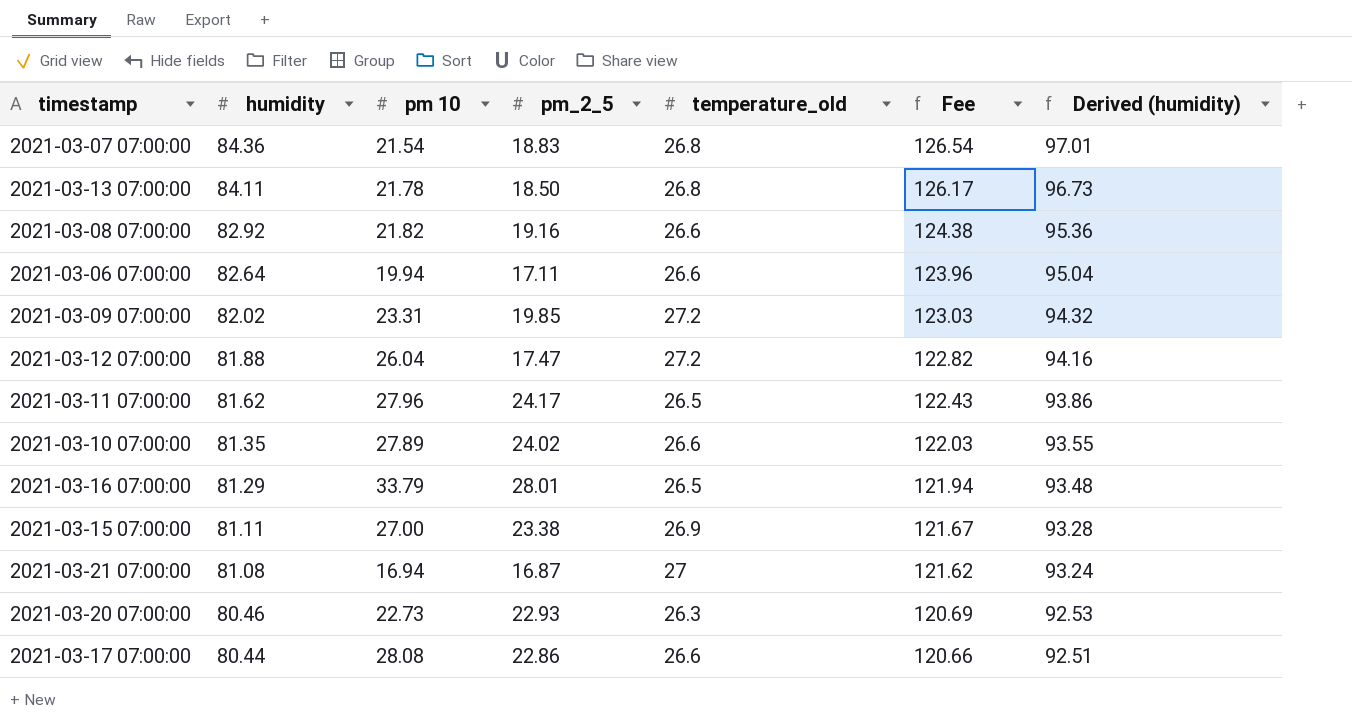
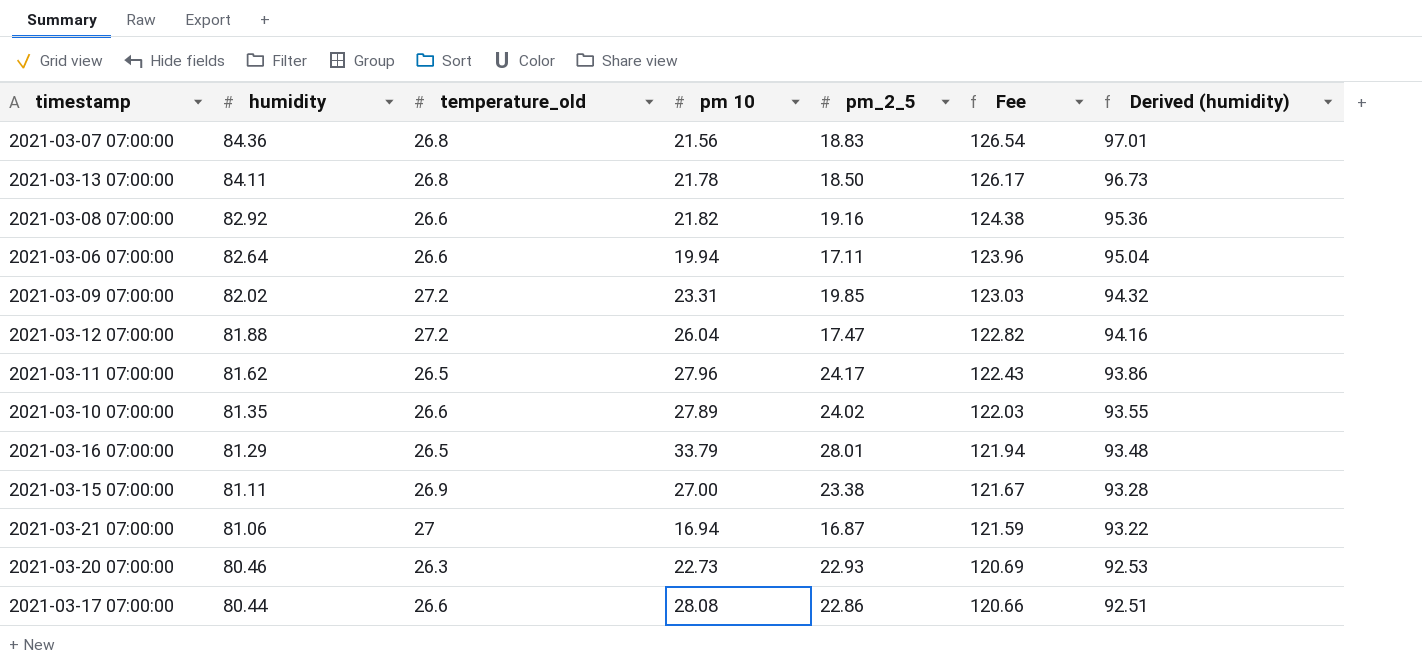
column temperature_old | position: 5 -> 3
2021-03-07 07:00:00 | pm 10: 21.54 -> 21.56
2021-03-21 07:00:00 | humidity: 81.08 -> 81.06
2021-03-21 07:00:00 | Fee: 121.62 -> 121.59
2021-03-21 07:00:00 | Derived (humidity): 93.24 -> 93.22

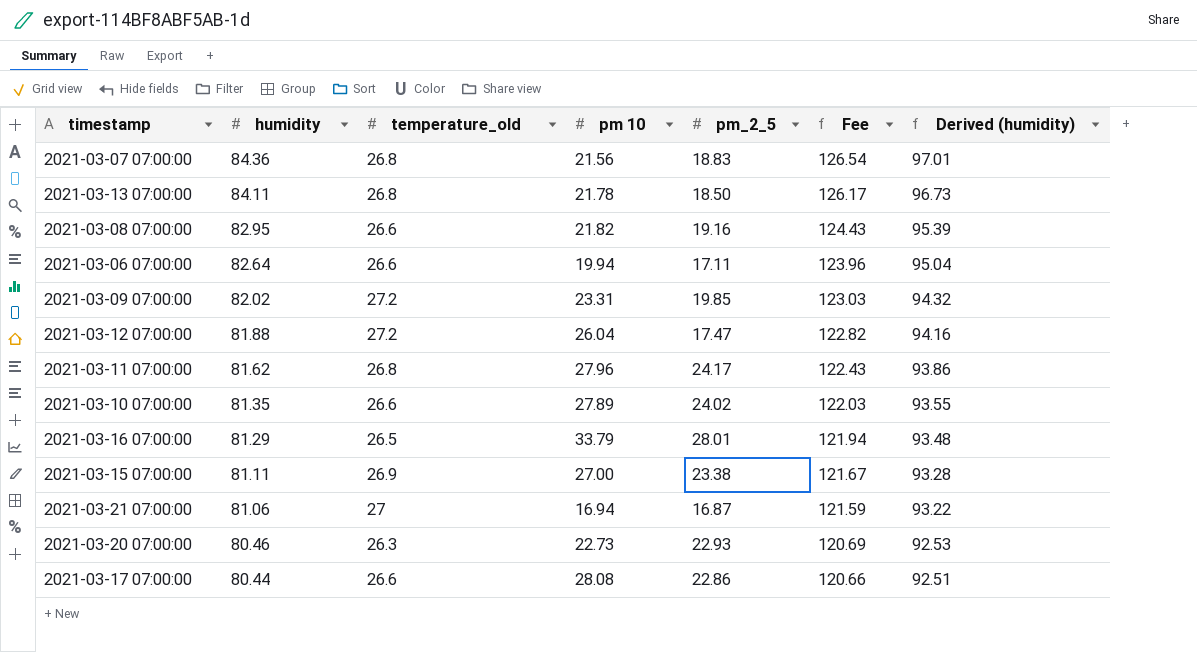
2021-03-08 07:00:00 | humidity: 82.92 -> 82.95
2021-03-08 07:00:00 | Fee: 124.38 -> 124.43
2021-03-08 07:00:00 | Derived (humidity): 95.36 -> 95.39
2021-03-11 07:00:00 | temperature_old: 26.5 -> 26.8

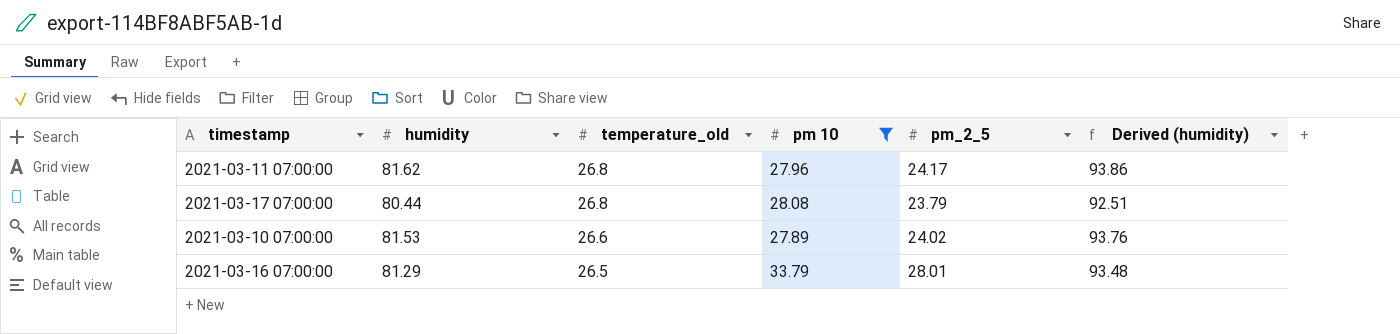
filter: none -> pm 10 >= 27.89
row order: humidity descending -> temperature_old descending
column Fee | formula: [humidity] * 1.5 -> none
2021-03-17 07:00:00 | temperature_old: 26.6 -> 26.8
2021-03-17 07:00:00 | pm_2_5: 22.86 -> 23.79
2021-03-10 07:00:00 | humidity: 81.35 -> 81.53
2021-03-10 07:00:00 | Derived (humidity): 93.55 -> 93.76

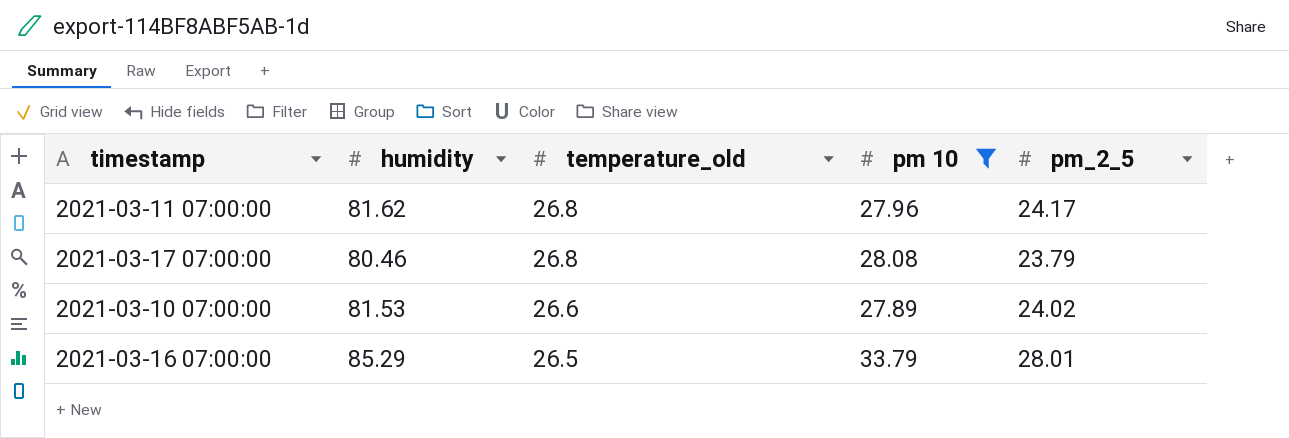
column Derived (humidity) | formula: [humidity] * 1.15 -> none
2021-03-17 07:00:00 | humidity: 80.44 -> 80.46
2021-03-16 07:00:00 | humidity: 81.29 -> 85.29

